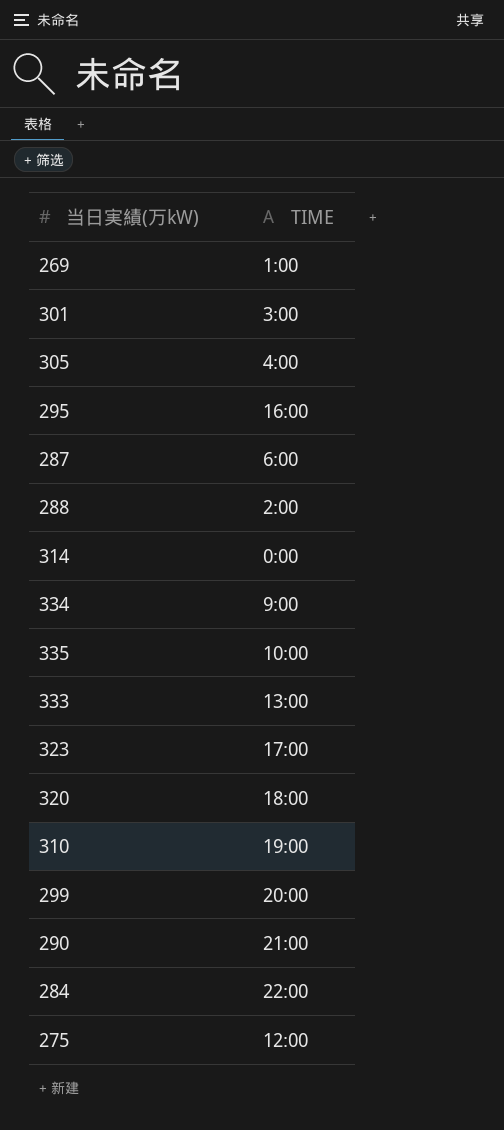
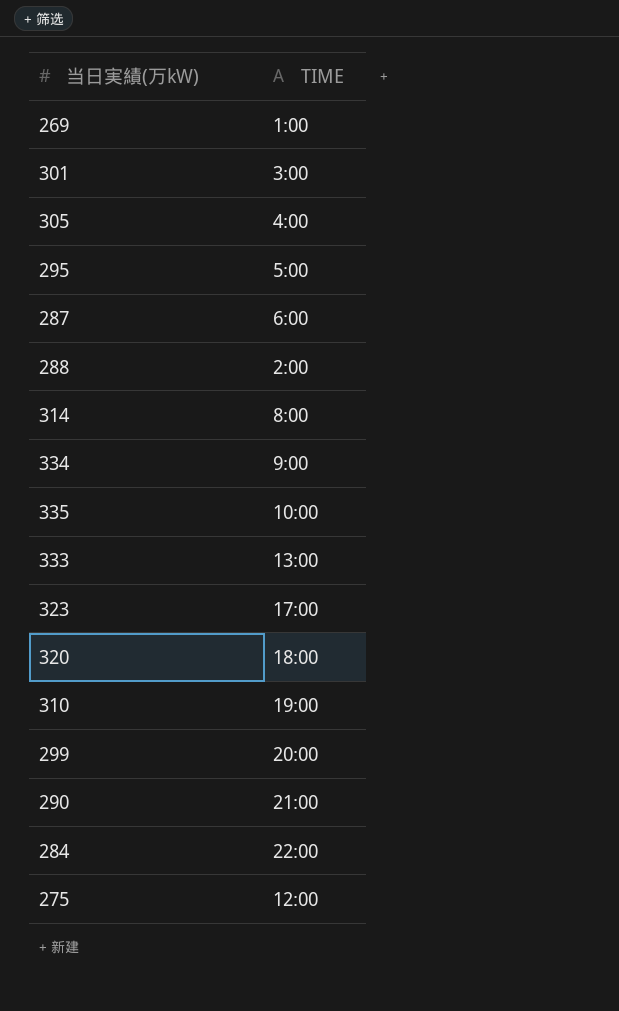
295 | TIME: 16:00 -> 5:00
314 | TIME: 0:00 -> 8:00

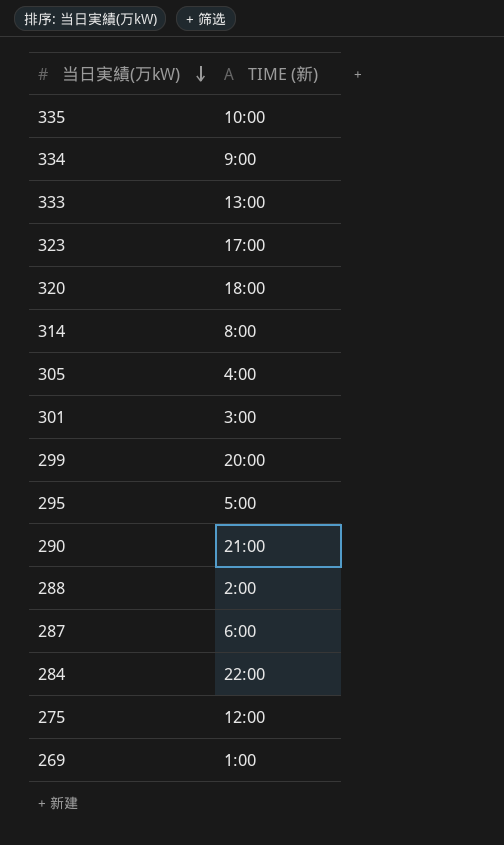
row order: none -> 当日実績(万kW) descending
column name: TIME -> TIME (新)
row 310: 19:00 -> none

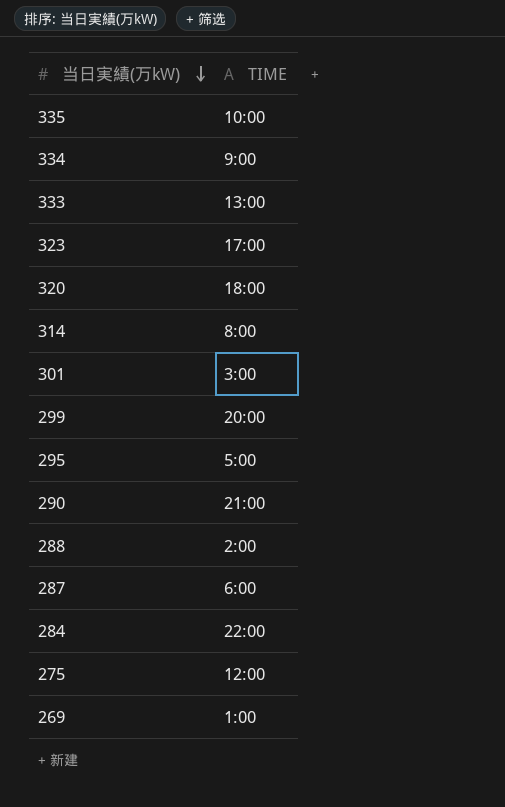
column name: TIME (新) -> TIME
row 305: 4:00 -> none

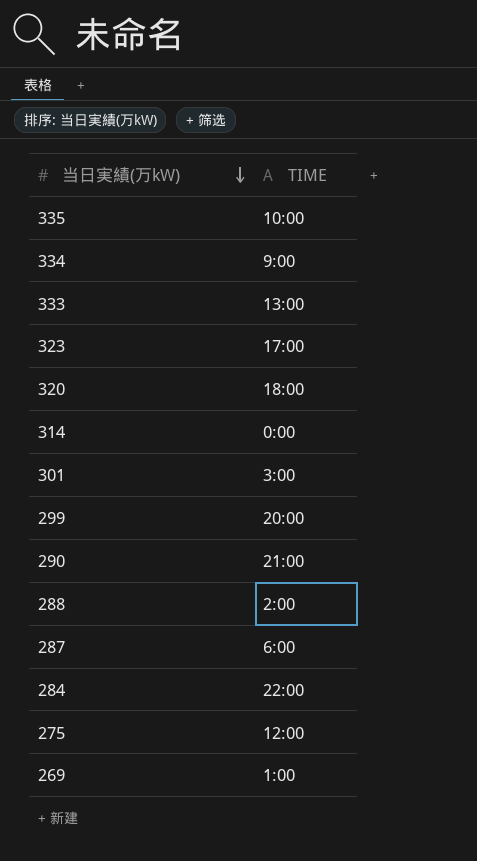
row 295: 5:00 -> none
314 | TIME: 8:00 -> 0:00

